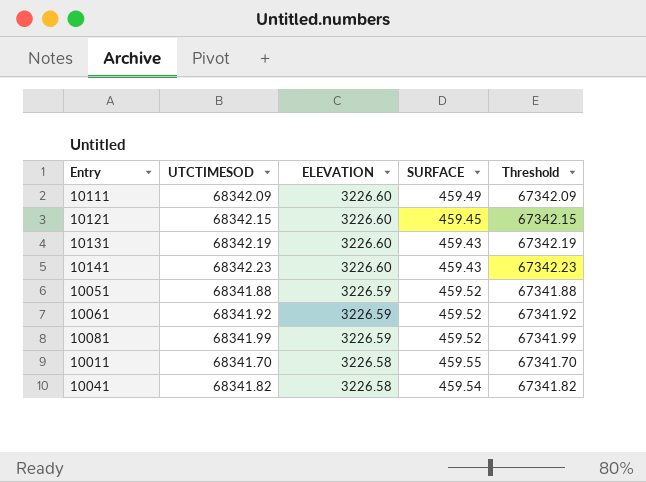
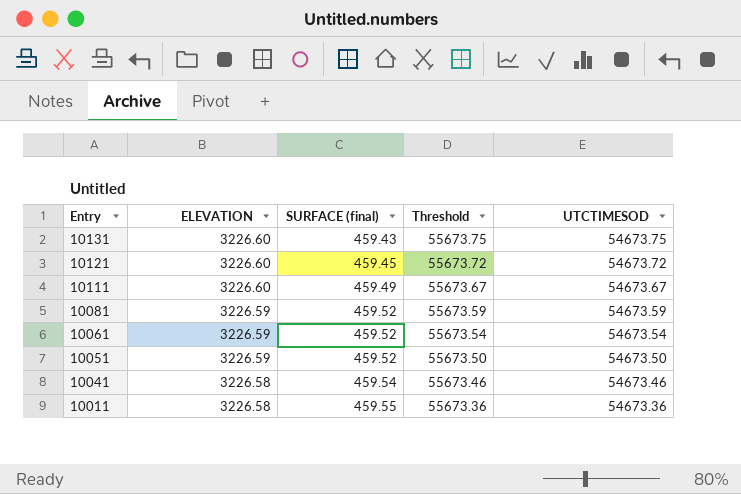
row order: ELEVATION descending -> Entry descending
column name: SURFACE -> SURFACE (final)
column Threshold | formula: [UTCTIMESOD] - 1000 -> [UTCTIMESOD] + 1000
column UTCTIMESOD | position: 2 -> 5
row 10141: 68342.23 | 3226.60 | 459.43 | 67342.23 -> none
10131 | UTCTIMESOD: 68342.19 -> 54673.75
10121 | UTCTIMESOD: 68342.15 -> 54673.72
10111 | UTCTIMESOD: 68342.09 -> 54673.67
10081 | UTCTIMESOD: 68341.99 -> 54673.59
10061 | UTCTIMESOD: 68341.92 -> 54673.54
10051 | UTCTIMESOD: 68341.88 -> 54673.50
10041 | UTCTIMESOD: 68341.82 -> 54673.46
10011 | UTCTIMESOD: 68341.70 -> 54673.36

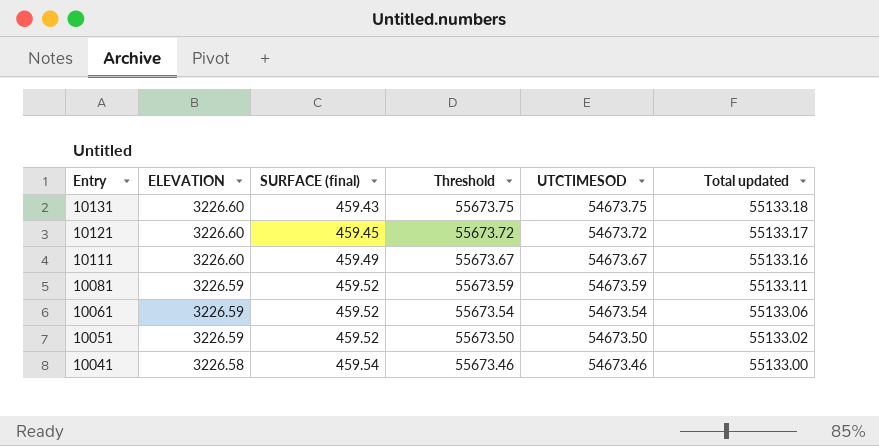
column Total updated | formula: none -> [SURFACE (final)] + [UTCTIMESOD]
row 10011: 3226.58 | 459.55 | 55673.36 | 54673.36 -> none

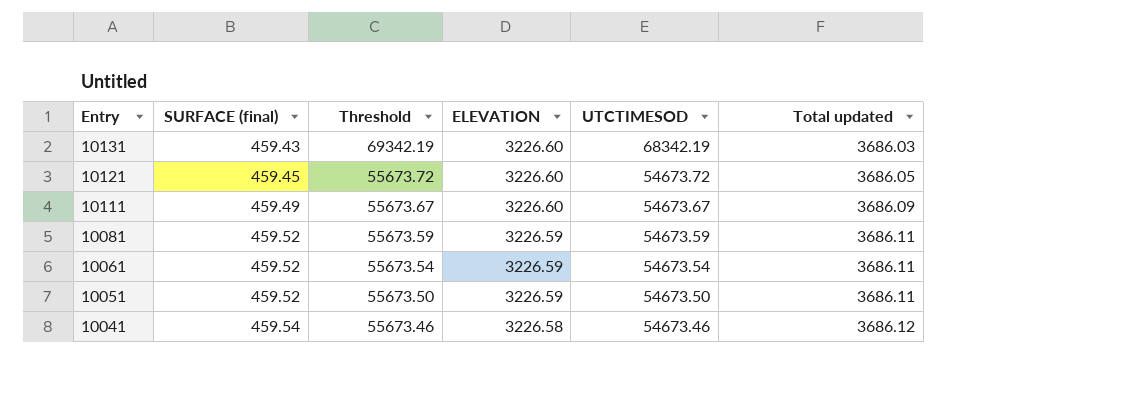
column ELEVATION | position: 2 -> 4
column Total updated | formula: [SURFACE (final)] + [UTCTIMESOD] -> [SURFACE (final)] + [ELEVATION]
10131 | Threshold: 55673.75 -> 69342.19
10131 | UTCTIMESOD: 54673.75 -> 68342.19

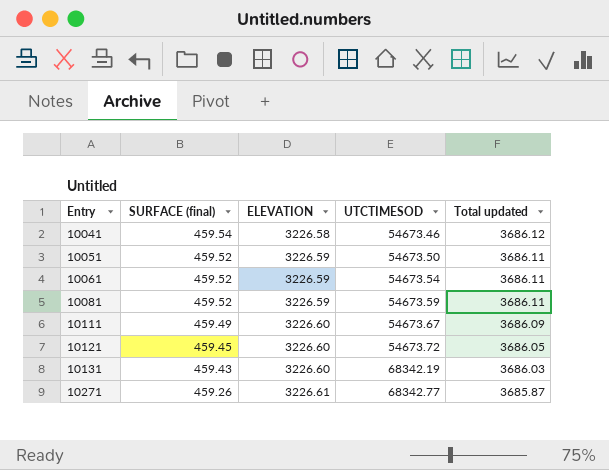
row order: Entry descending -> Entry ascending
column Threshold | formula: [UTCTIMESOD] + 1000 -> none
row 10271: none -> 459.26 | 3226.61 | 68342.77 | 3685.87

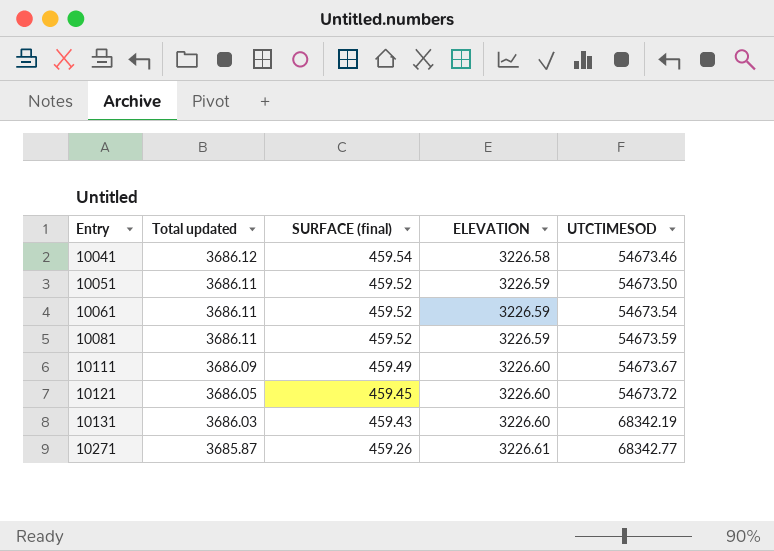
column Total updated | position: 5 -> 2

